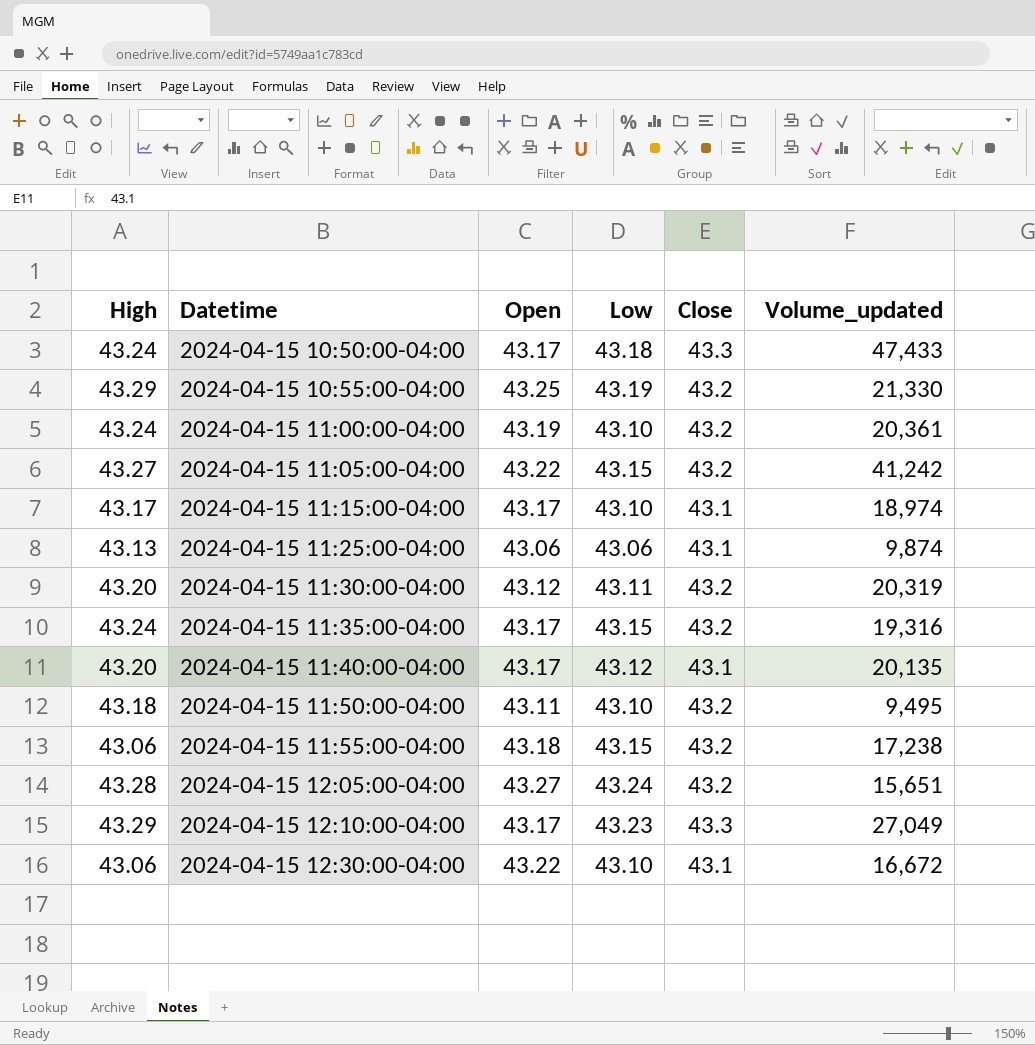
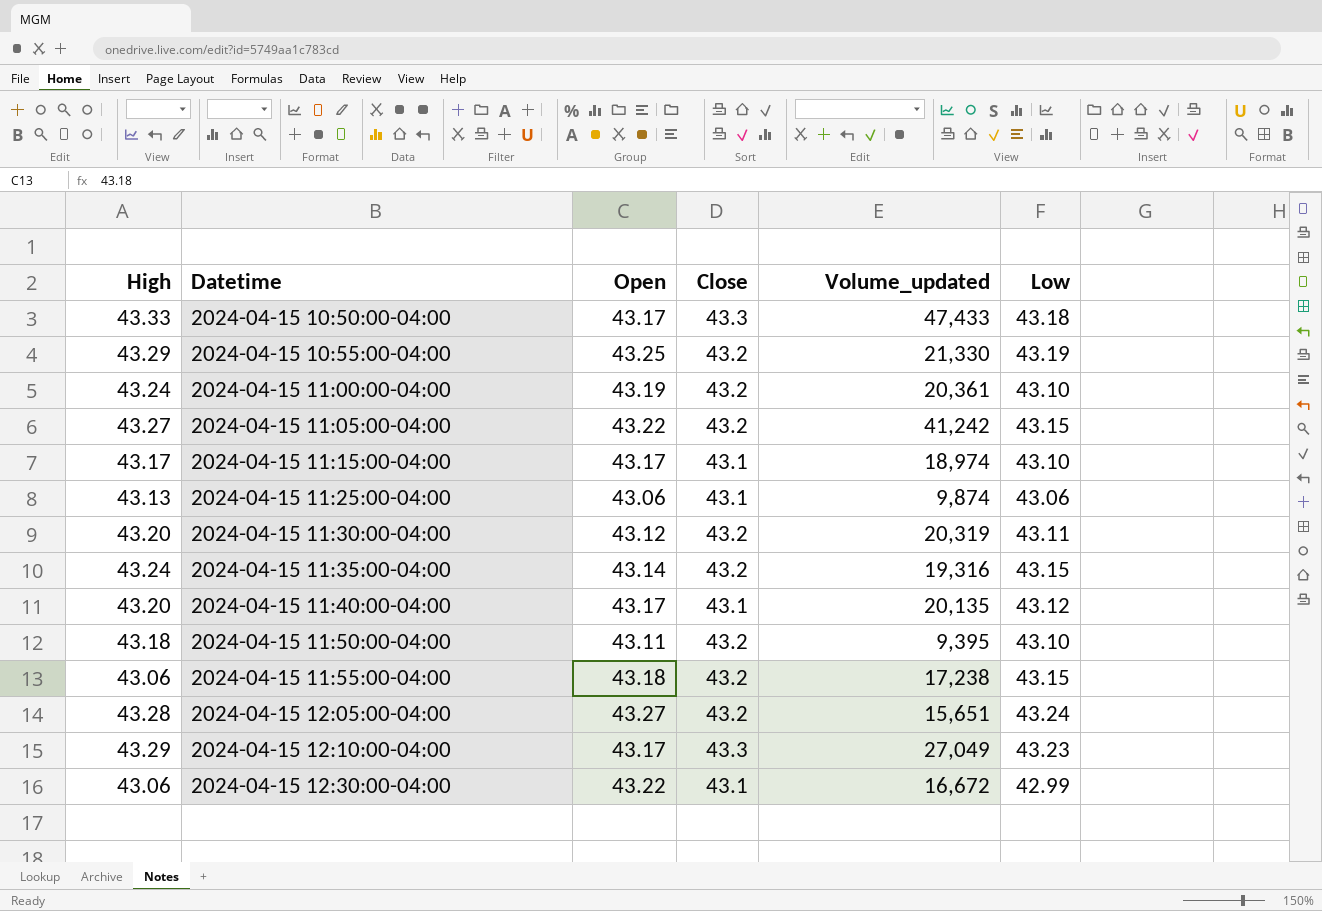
column Low | position: 4 -> 6
2024-04-15 10:50:00-04:00 | High: 43.24 -> 43.33
2024-04-15 11:35:00-04:00 | Open: 43.17 -> 43.14
2024-04-15 11:50:00-04:00 | Volume_updated: 9,495 -> 9,395
2024-04-15 12:30:00-04:00 | Low: 43.10 -> 42.99

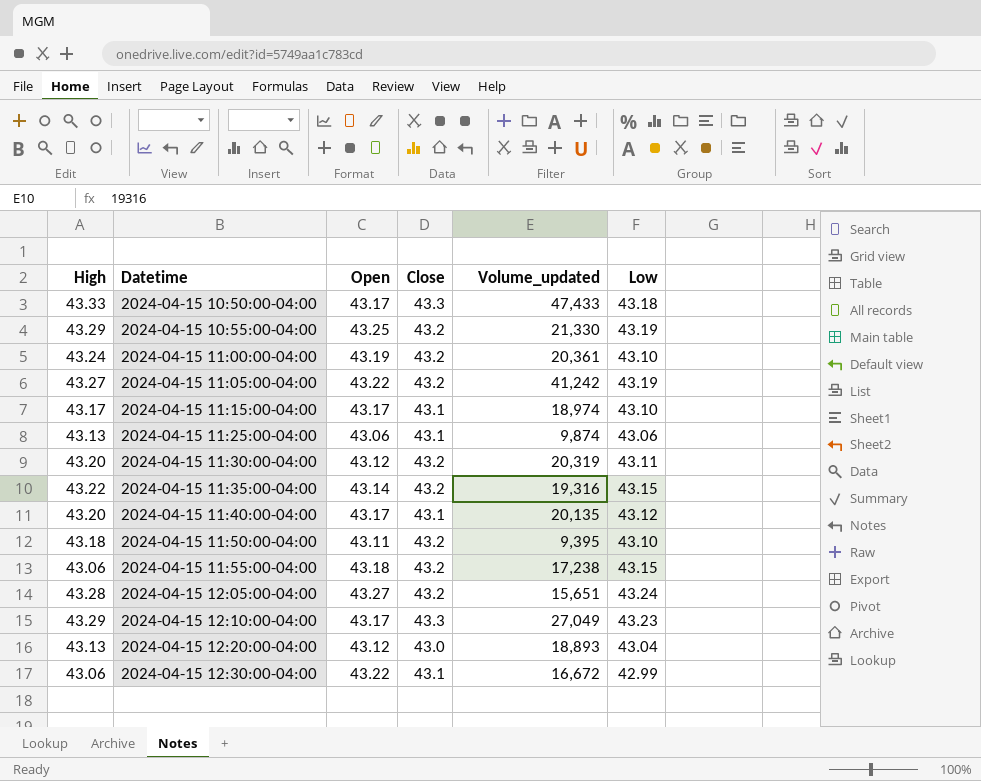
2024-04-15 11:05:00-04:00 | Low: 43.15 -> 43.19
2024-04-15 11:35:00-04:00 | High: 43.24 -> 43.22
row 2024-04-15 12:20:00-04:00: none -> 43.13 | 43.12 | 43.0 | 18,893 | 43.04

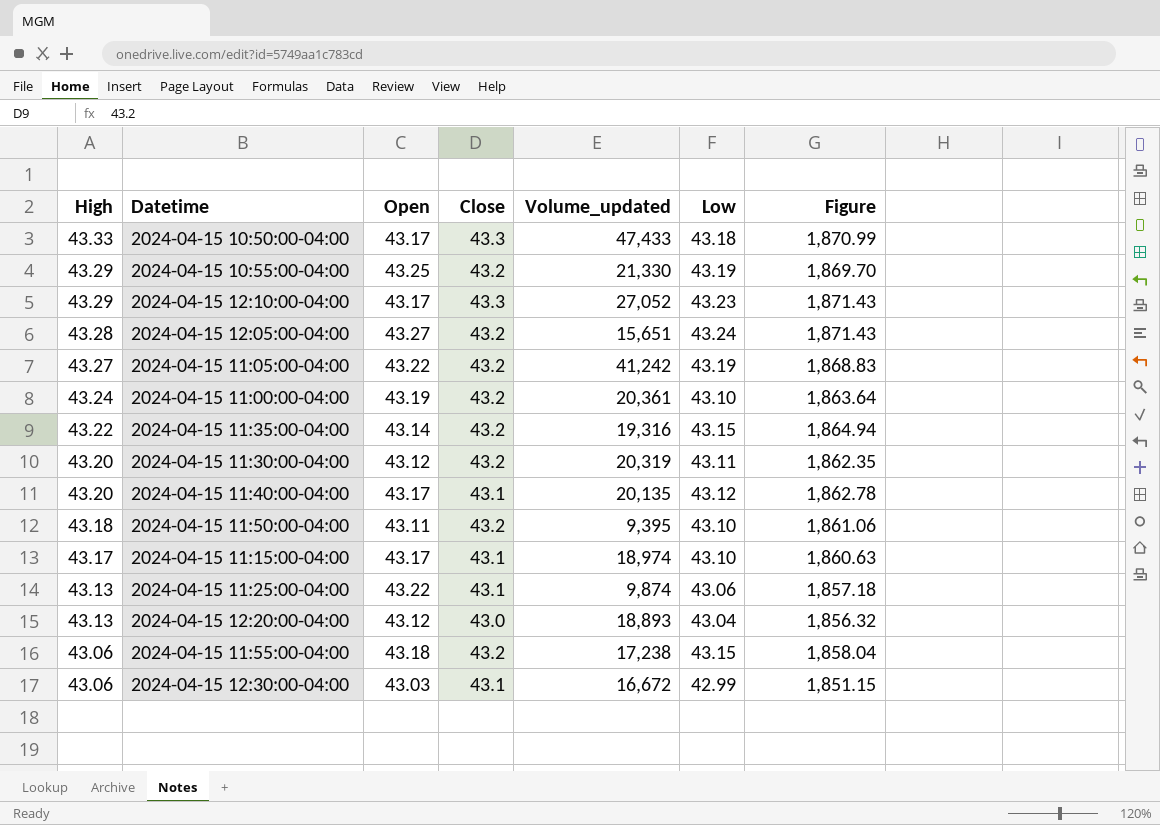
row order: Datetime ascending -> High descending
column Figure | formula: none -> [High] * [Low]
2024-04-15 12:10:00-04:00 | Volume_updated: 27,049 -> 27,052
2024-04-15 11:25:00-04:00 | Open: 43.06 -> 43.22
2024-04-15 12:30:00-04:00 | Open: 43.22 -> 43.03

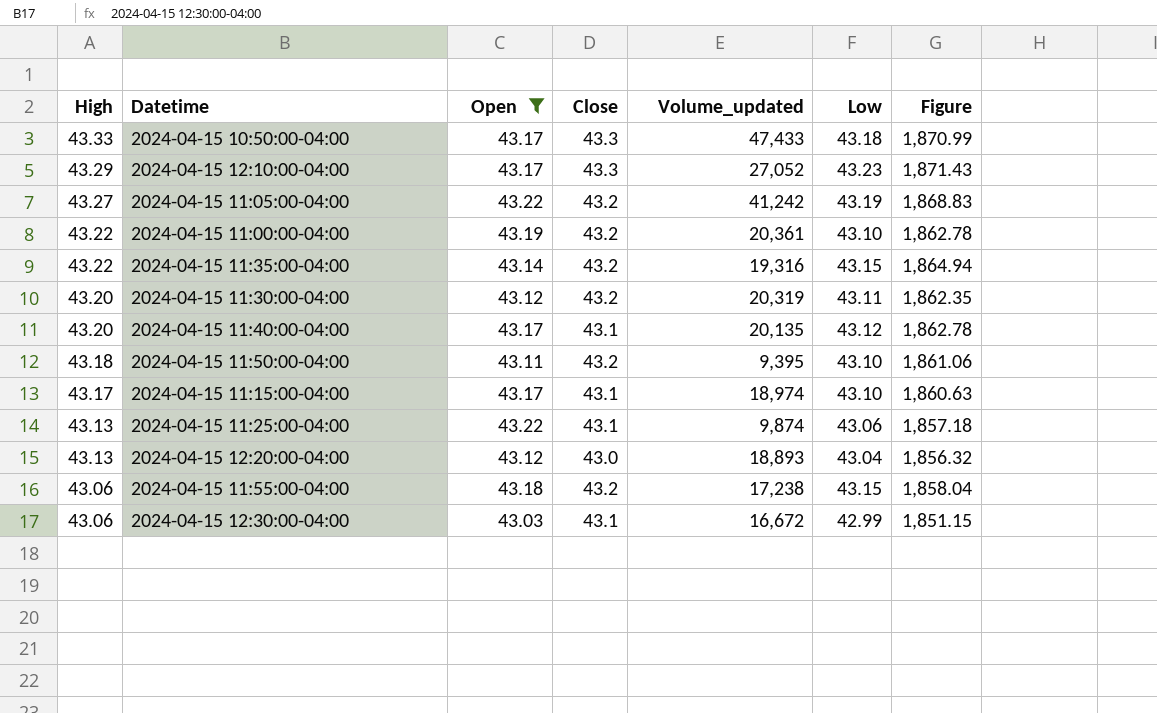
filter: none -> Open <= 43.22
2024-04-15 11:00:00-04:00 | High: 43.24 -> 43.22
2024-04-15 11:00:00-04:00 | Figure: 1,863.64 -> 1,862.78

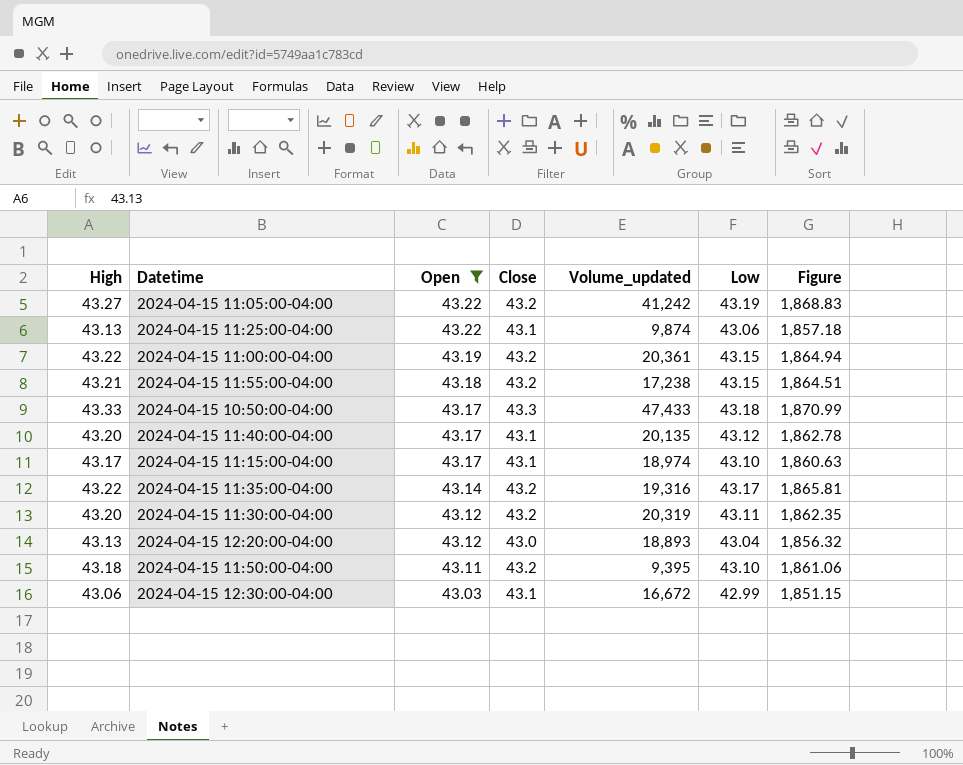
row order: High descending -> Open descending
row 2024-04-15 12:10:00-04:00: 43.29 | 43.17 | 43.3 | 27,052 | 43.23 | 1,871.43 -> none
2024-04-15 11:00:00-04:00 | Low: 43.10 -> 43.15
2024-04-15 11:00:00-04:00 | Figure: 1,862.78 -> 1,864.94
2024-04-15 11:55:00-04:00 | High: 43.06 -> 43.21
2024-04-15 11:55:00-04:00 | Figure: 1,858.04 -> 1,864.51
2024-04-15 11:35:00-04:00 | Low: 43.15 -> 43.17
2024-04-15 11:35:00-04:00 | Figure: 1,864.94 -> 1,865.81

